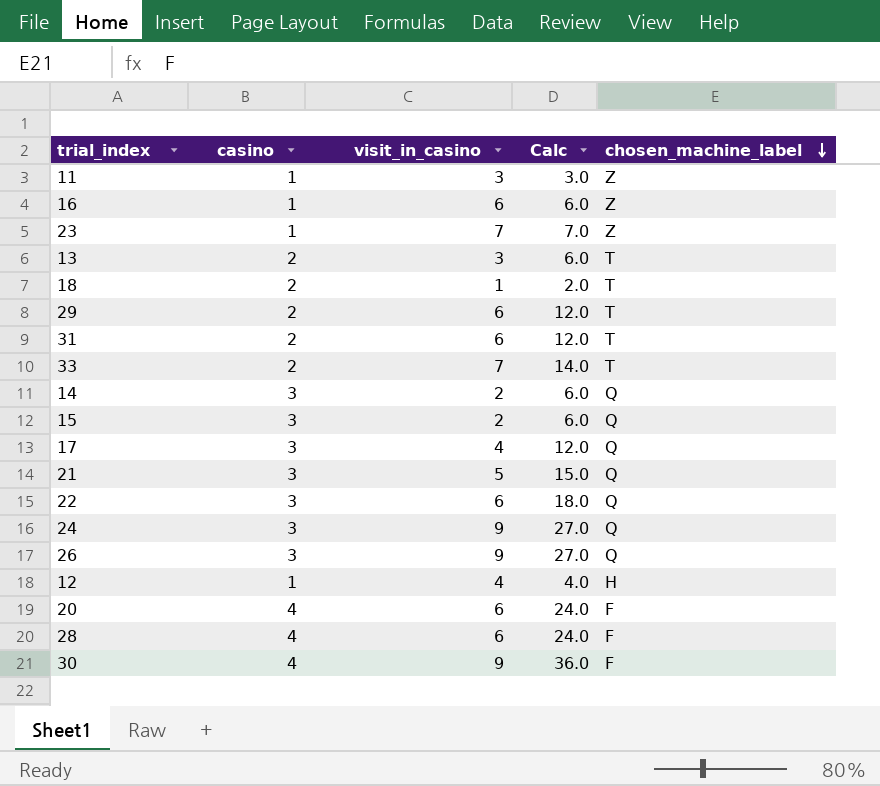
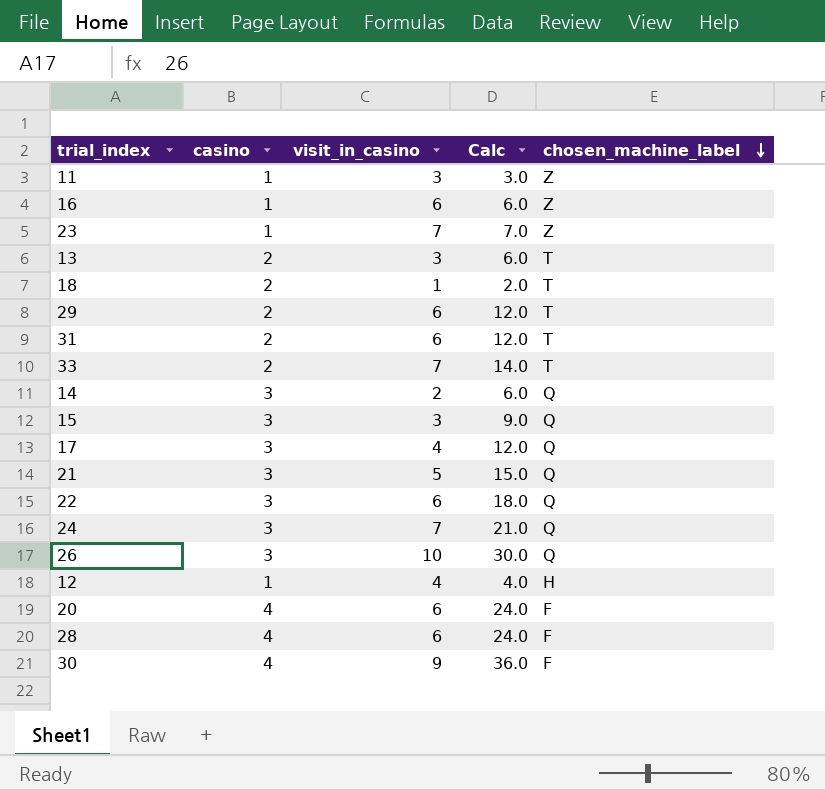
15 | visit_in_casino: 2 -> 3
15 | Calc: 6.0 -> 9.0
24 | visit_in_casino: 9 -> 7
24 | Calc: 27.0 -> 21.0
26 | visit_in_casino: 9 -> 10
26 | Calc: 27.0 -> 30.0

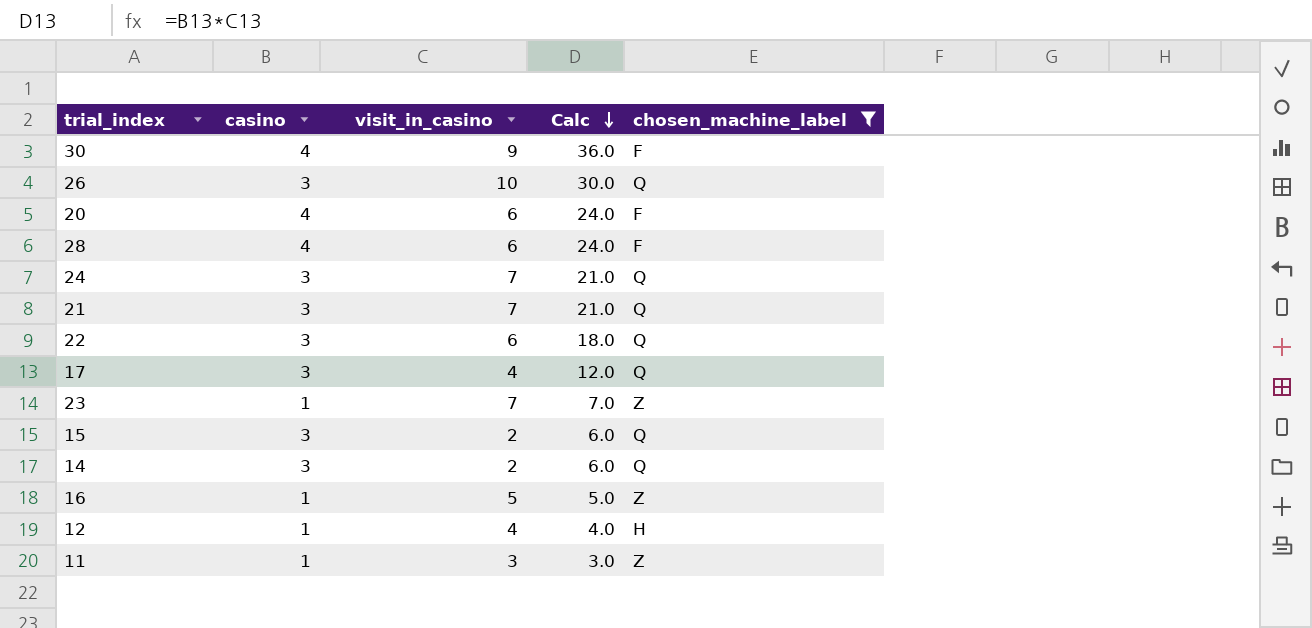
filter: none -> chosen_machine_label != T
row order: chosen_machine_label descending -> Calc descending
21 | visit_in_casino: 5 -> 7
21 | Calc: 15.0 -> 21.0
15 | visit_in_casino: 3 -> 2
15 | Calc: 9.0 -> 6.0
16 | visit_in_casino: 6 -> 5
16 | Calc: 6.0 -> 5.0

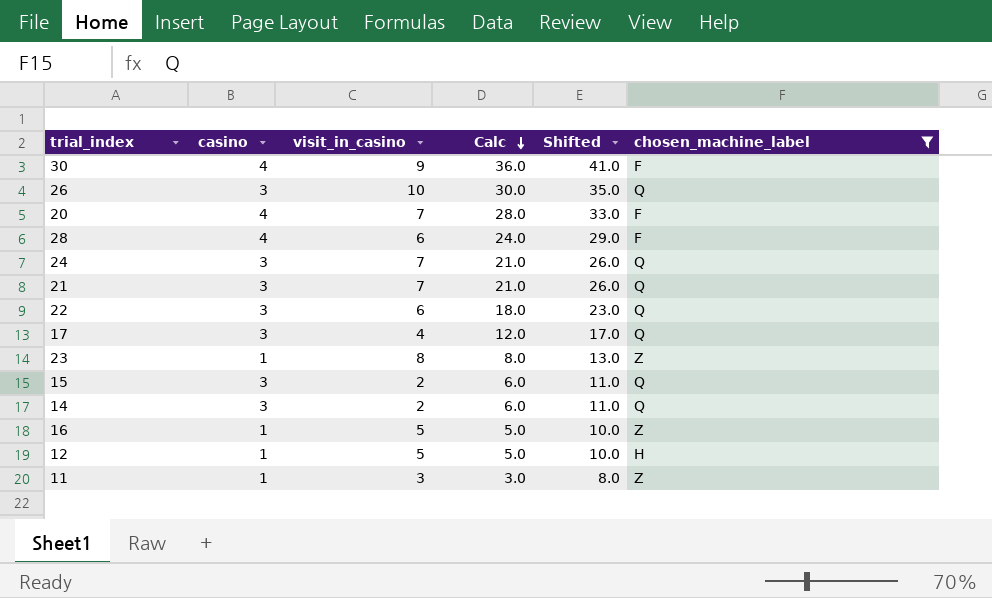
column Shifted | formula: none -> [Calc] + 5
20 | visit_in_casino: 6 -> 7
20 | Calc: 24.0 -> 28.0
23 | visit_in_casino: 7 -> 8
23 | Calc: 7.0 -> 8.0
12 | visit_in_casino: 4 -> 5
12 | Calc: 4.0 -> 5.0

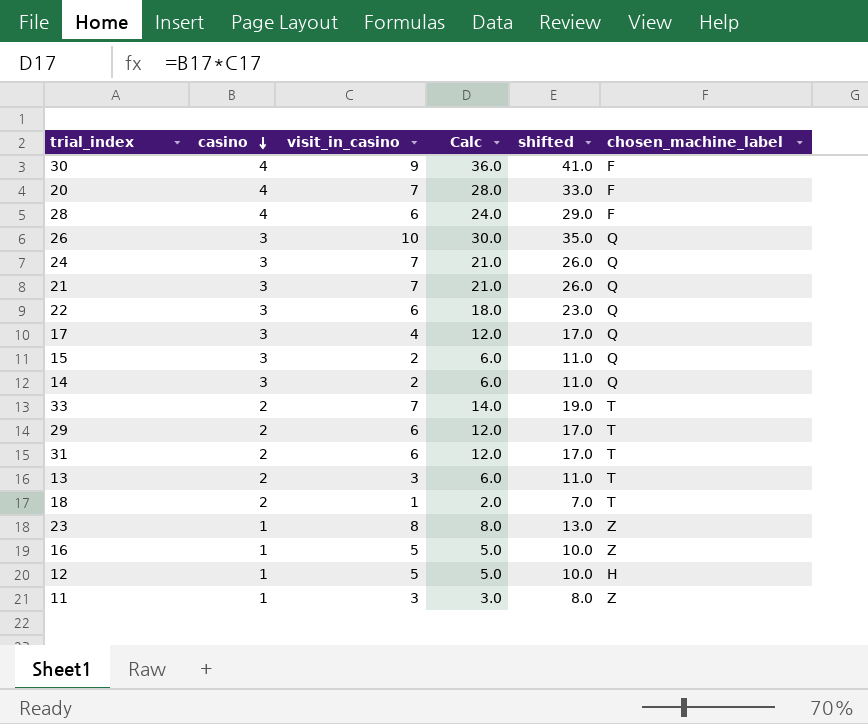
filter: chosen_machine_label != T -> none
row order: Calc descending -> casino descending
column name: Shifted -> shifted

